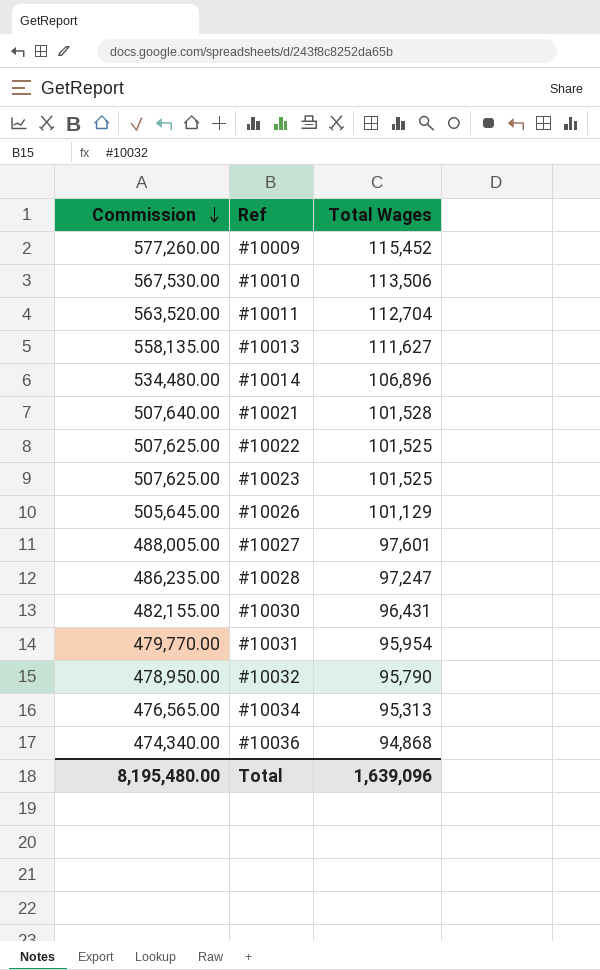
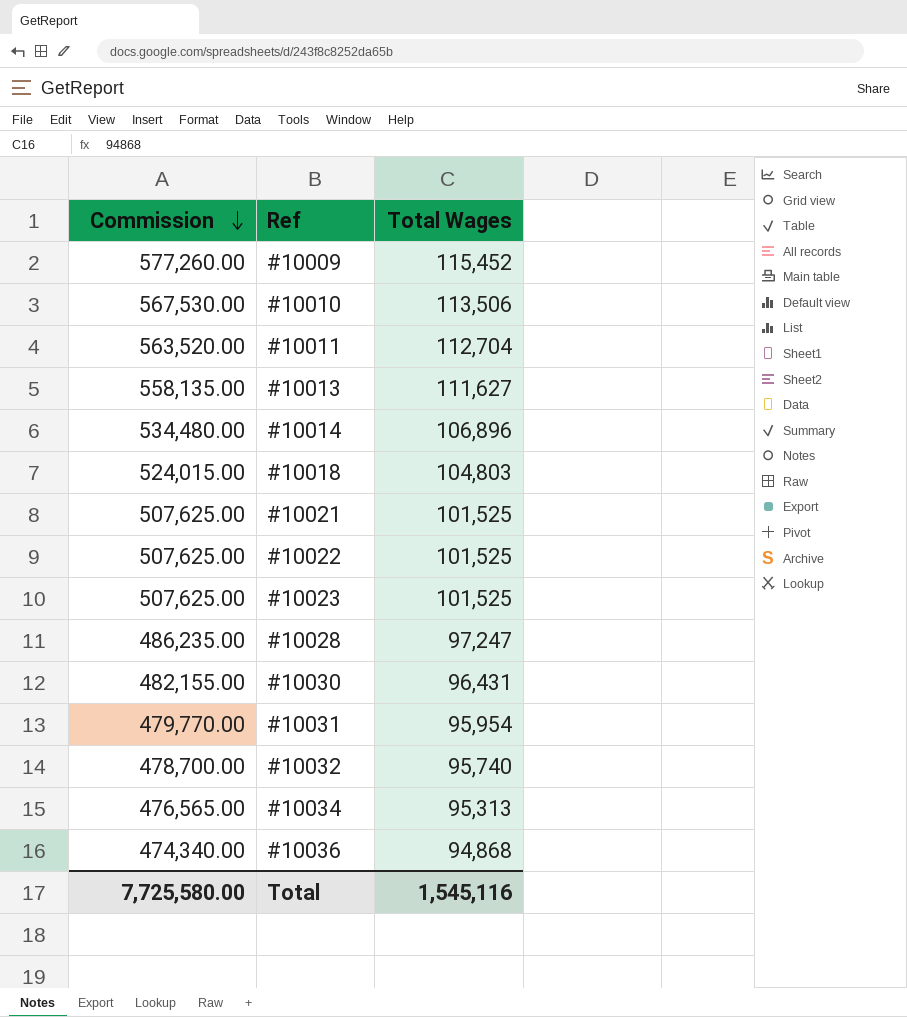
row #10026: 505,645.00 | 101,129 -> none
row #10027: 488,005.00 | 97,601 -> none
row #10018: none -> 524,015.00 | 104,803
#10021 | Commission: 507,640.00 -> 507,625.00
#10021 | Total Wages: 101,528 -> 101,525
#10032 | Commission: 478,950.00 -> 478,700.00
#10032 | Total Wages: 95,790 -> 95,740
Total | Commission: 8,195,480.00 -> 7,725,580.00
Total | Total Wages: 1,639,096 -> 1,545,116

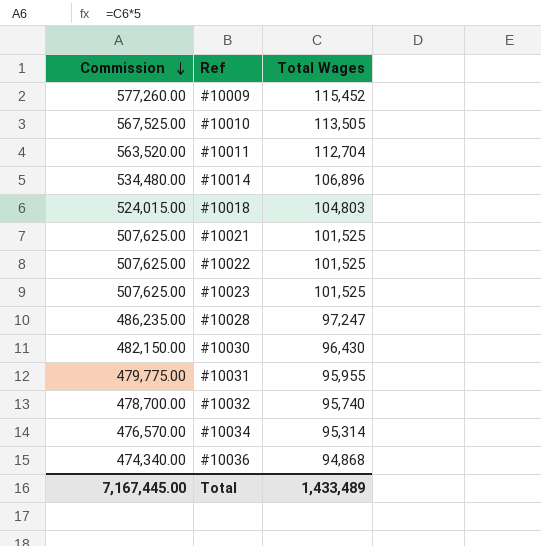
row #10013: 558,135.00 | 111,627 -> none
#10010 | Commission: 567,530.00 -> 567,525.00
#10010 | Total Wages: 113,506 -> 113,505
#10030 | Commission: 482,155.00 -> 482,150.00
#10030 | Total Wages: 96,431 -> 96,430
#10031 | Commission: 479,770.00 -> 479,775.00
#10031 | Total Wages: 95,954 -> 95,955
#10034 | Commission: 476,565.00 -> 476,570.00
#10034 | Total Wages: 95,313 -> 95,314
Total | Commission: 7,725,580.00 -> 7,167,445.00
Total | Total Wages: 1,545,116 -> 1,433,489

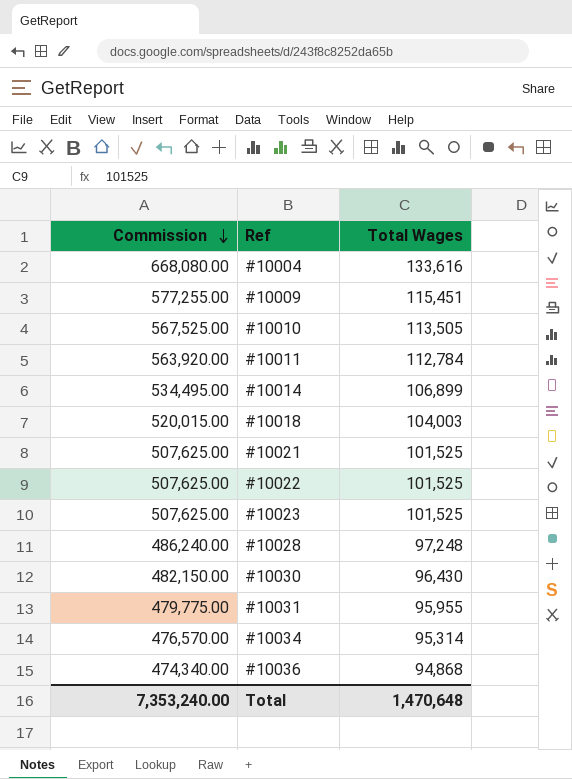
row #10032: 478,700.00 | 95,740 -> none
row #10004: none -> 668,080.00 | 133,616
#10009 | Commission: 577,260.00 -> 577,255.00
#10009 | Total Wages: 115,452 -> 115,451
#10011 | Commission: 563,520.00 -> 563,920.00
#10011 | Total Wages: 112,704 -> 112,784
#10014 | Commission: 534,480.00 -> 534,495.00
#10014 | Total Wages: 106,896 -> 106,899
#10018 | Commission: 524,015.00 -> 520,015.00
#10018 | Total Wages: 104,803 -> 104,003
#10028 | Commission: 486,235.00 -> 486,240.00
#10028 | Total Wages: 97,247 -> 97,248
Total | Commission: 7,167,445.00 -> 7,353,240.00
Total | Total Wages: 1,433,489 -> 1,470,648

